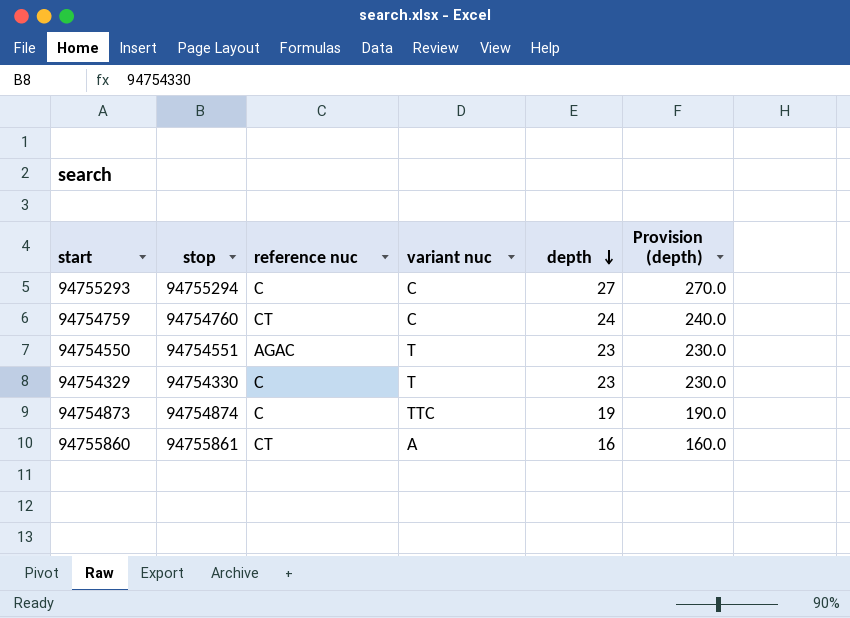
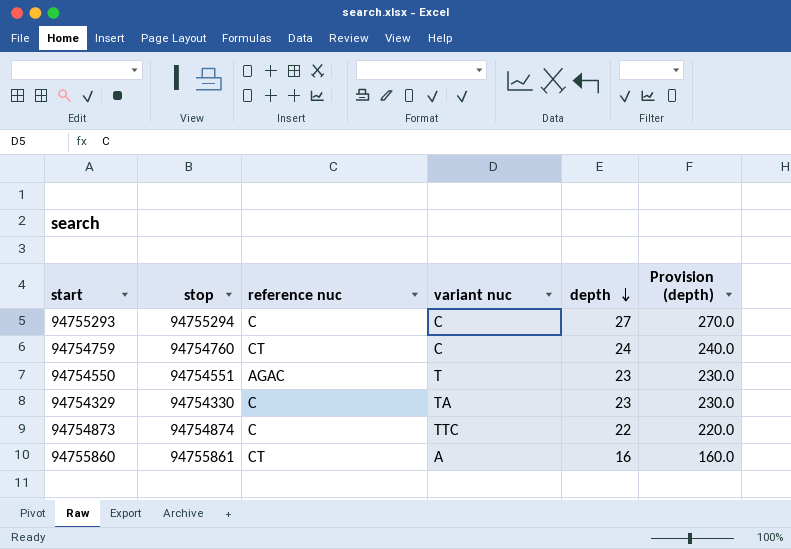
94754329 | variant nuc: T -> TA
94754873 | depth: 19 -> 22
94754873 | Provision (depth): 190.0 -> 220.0

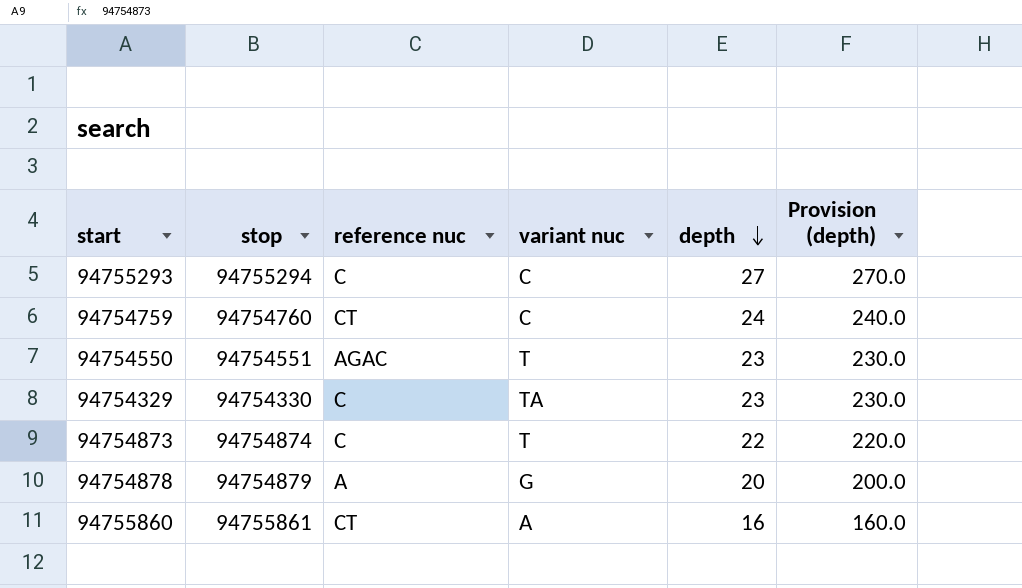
94754873 | variant nuc: TTC -> T
row 94754878: none -> 94754879 | A | G | 20 | 200.0

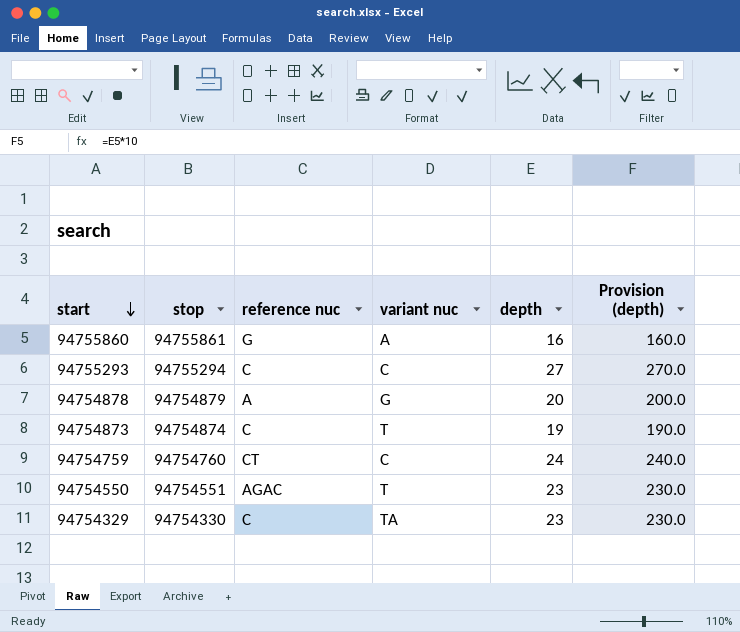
row order: depth descending -> start descending
94755860 | reference nuc: CT -> G
94754873 | depth: 22 -> 19
94754873 | Provision (depth): 220.0 -> 190.0

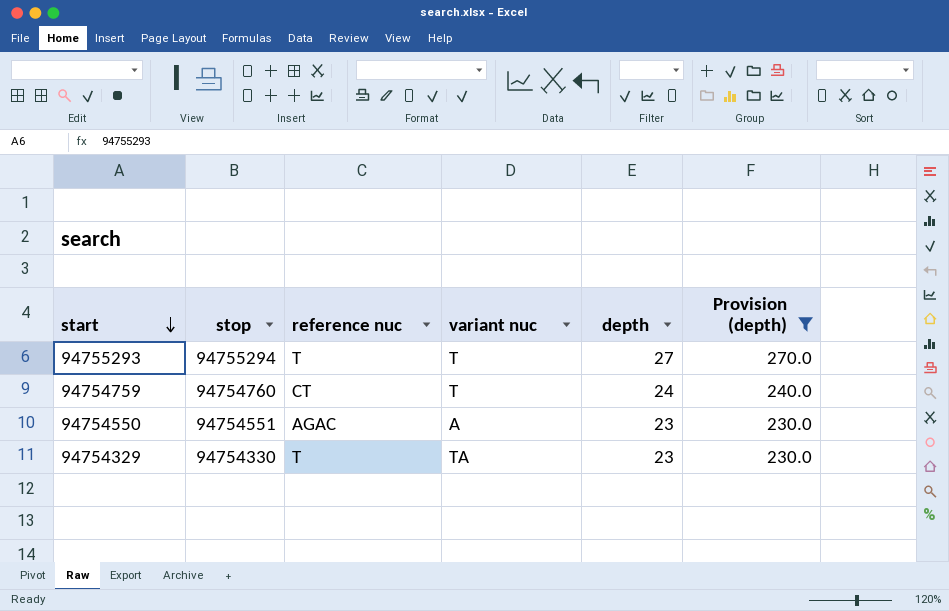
filter: none -> Provision (depth) >= 230.0
94755293 | reference nuc: C -> T
94755293 | variant nuc: C -> T
94754759 | variant nuc: C -> T
94754550 | variant nuc: T -> A
94754329 | reference nuc: C -> T

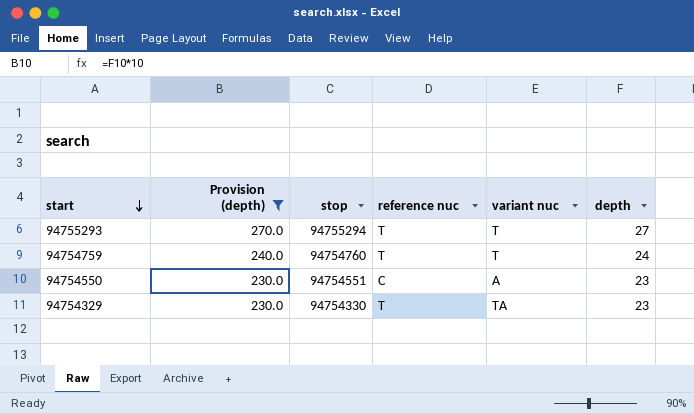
column Provision (depth) | position: 6 -> 2
94754759 | reference nuc: CT -> T
94754550 | reference nuc: AGAC -> C

